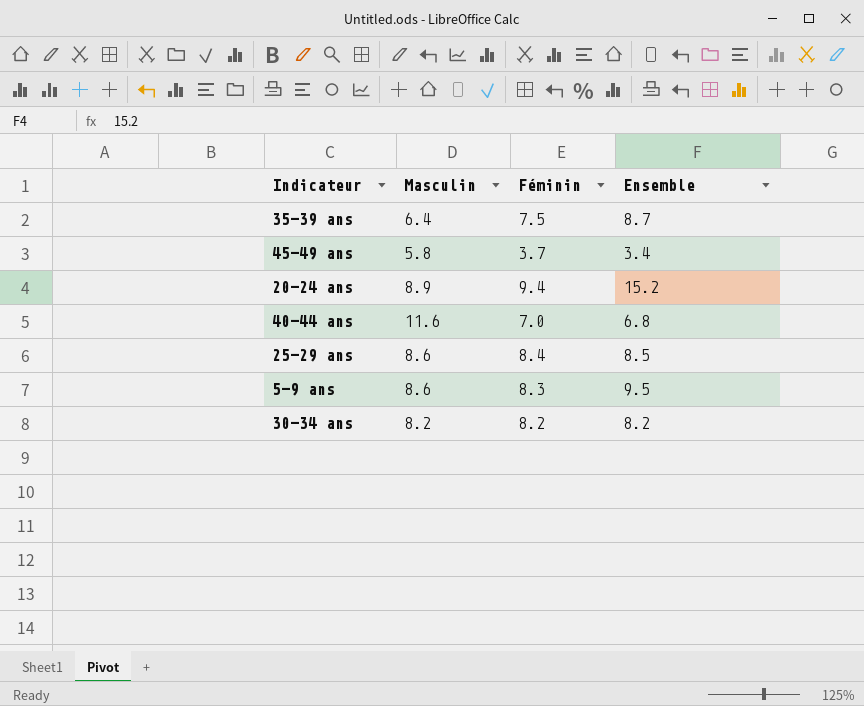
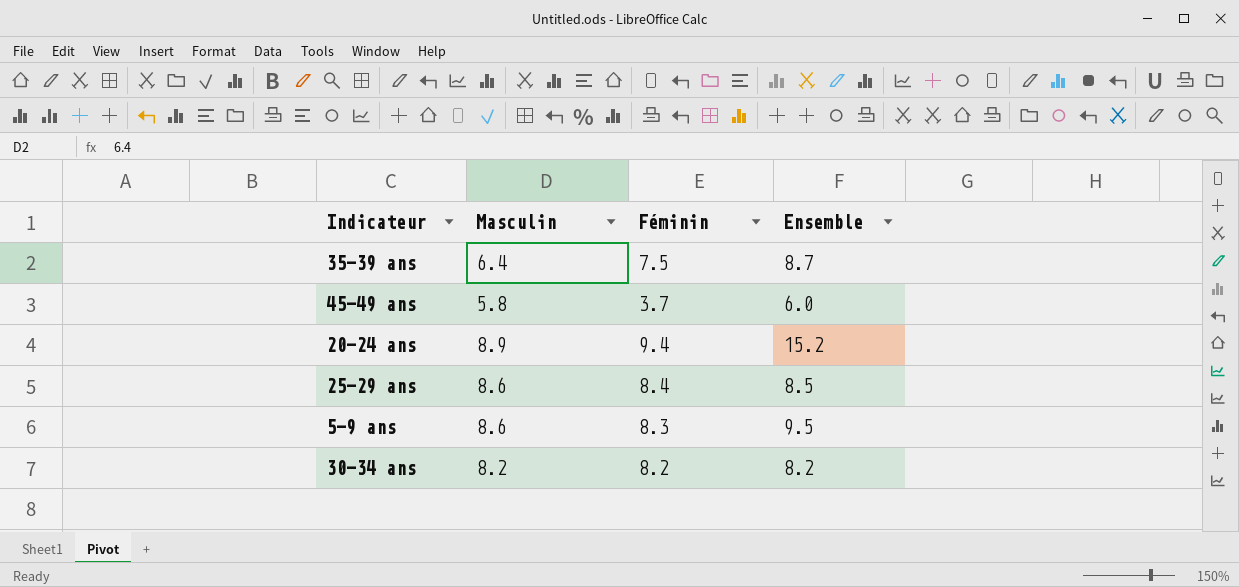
row 40-44 ans: 11.6 | 7.0 | 6.8 -> none
45-49 ans | Ensemble: 3.4 -> 6.0

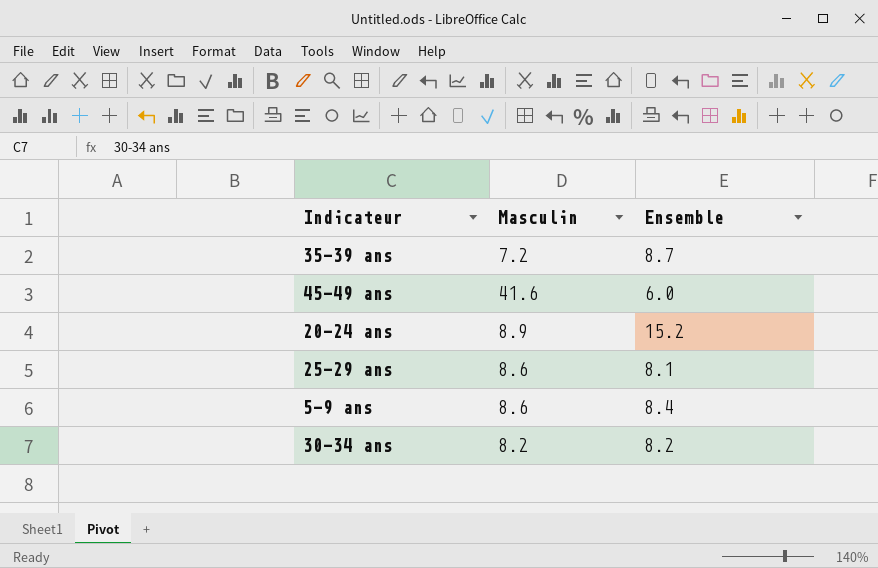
column Féminin | position: 3 -> none
35-39 ans | Masculin: 6.4 -> 7.2
45-49 ans | Masculin: 5.8 -> 41.6
25-29 ans | Ensemble: 8.5 -> 8.1
5-9 ans | Ensemble: 9.5 -> 8.4

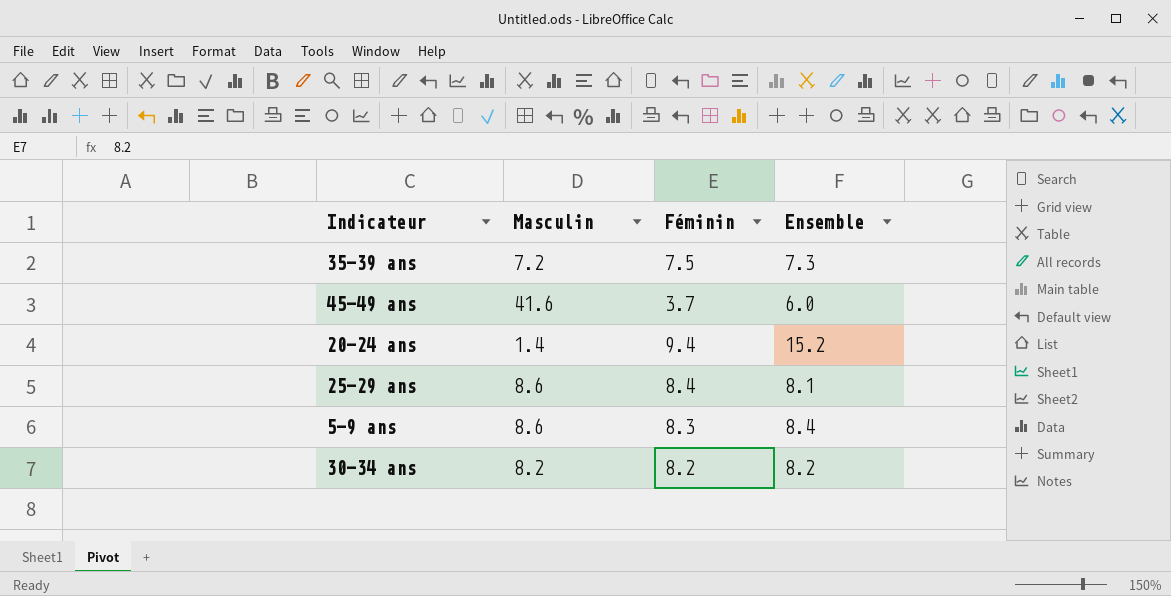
column Féminin | position: none -> 3
35-39 ans | Ensemble: 8.7 -> 7.3
20-24 ans | Masculin: 8.9 -> 1.4

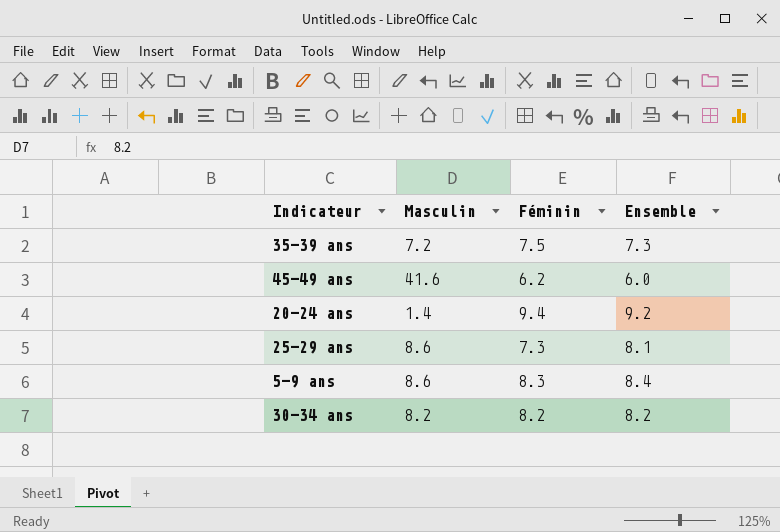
45-49 ans | Féminin: 3.7 -> 6.2
20-24 ans | Ensemble: 15.2 -> 9.2
25-29 ans | Féminin: 8.4 -> 7.3

